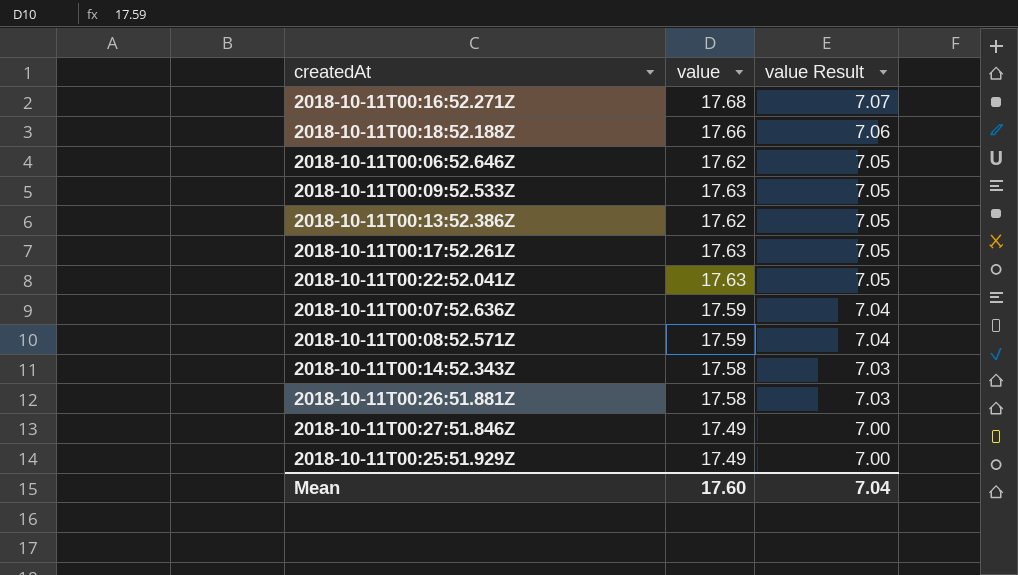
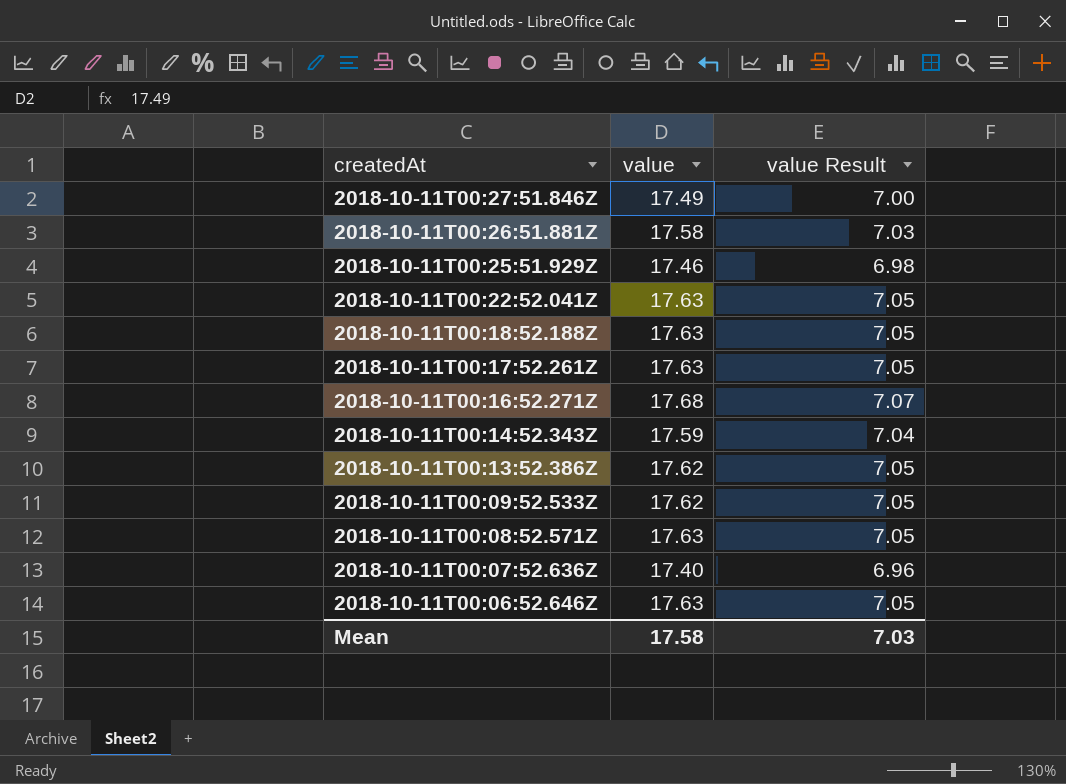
row order: value Result descending -> createdAt descending
2018-10-11T00:25:51.929Z | value: 17.49 -> 17.46
2018-10-11T00:25:51.929Z | value Result: 7.00 -> 6.98
2018-10-11T00:18:52.188Z | value: 17.66 -> 17.63
2018-10-11T00:18:52.188Z | value Result: 7.06 -> 7.05
2018-10-11T00:14:52.343Z | value: 17.58 -> 17.59
2018-10-11T00:14:52.343Z | value Result: 7.03 -> 7.04
2018-10-11T00:09:52.533Z | value: 17.63 -> 17.62
2018-10-11T00:08:52.571Z | value: 17.59 -> 17.63
2018-10-11T00:08:52.571Z | value Result: 7.04 -> 7.05
2018-10-11T00:07:52.636Z | value: 17.59 -> 17.40
2018-10-11T00:07:52.636Z | value Result: 7.04 -> 6.96
2018-10-11T00:06:52.646Z | value: 17.62 -> 17.63
Mean | value: 17.60 -> 17.58
Mean | value Result: 7.04 -> 7.03

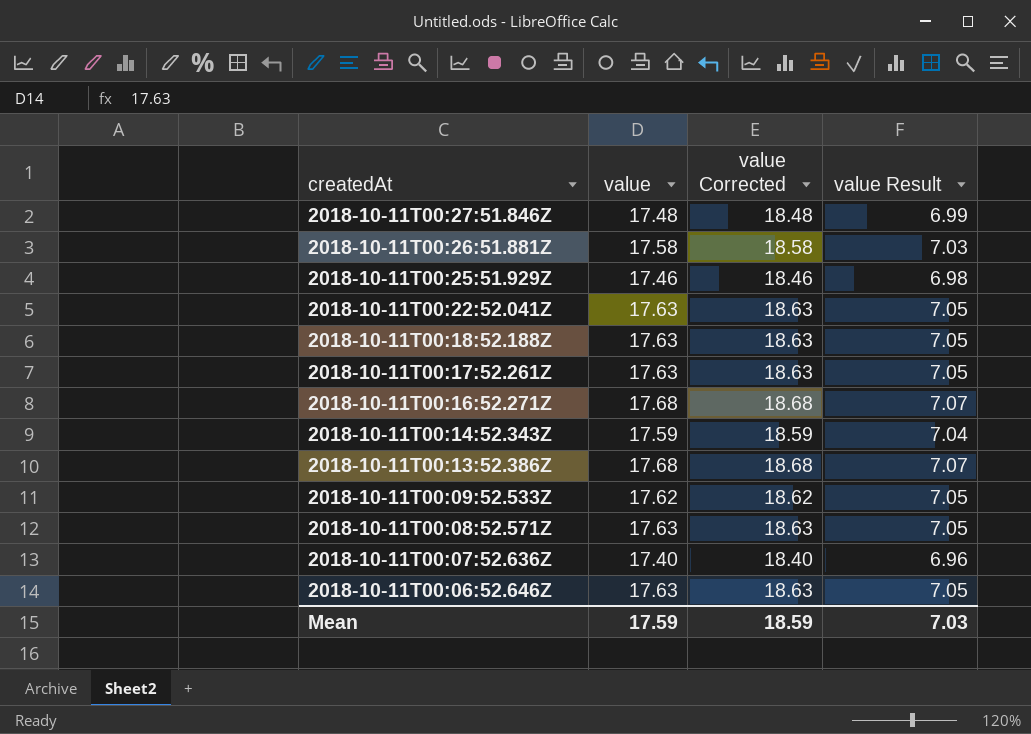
column value Corrected | formula: none -> [value] + 1
2018-10-11T00:27:51.846Z | value: 17.49 -> 17.48
2018-10-11T00:27:51.846Z | value Result: 7.00 -> 6.99
2018-10-11T00:13:52.386Z | value: 17.62 -> 17.68
2018-10-11T00:13:52.386Z | value Result: 7.05 -> 7.07
Mean | value: 17.58 -> 17.59

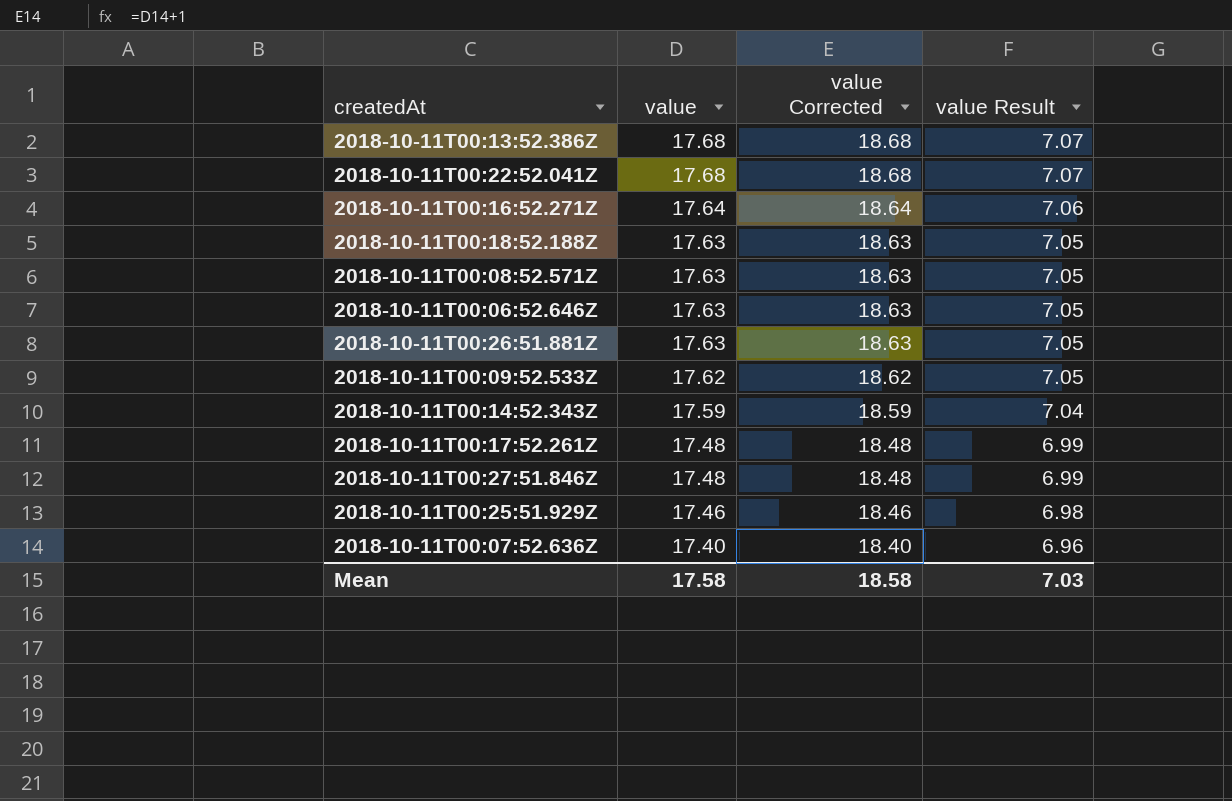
row order: createdAt descending -> value descending
2018-10-11T00:22:52.041Z | value: 17.63 -> 17.68
2018-10-11T00:22:52.041Z | value Corrected: 18.63 -> 18.68
2018-10-11T00:22:52.041Z | value Result: 7.05 -> 7.07
2018-10-11T00:16:52.271Z | value: 17.68 -> 17.64
2018-10-11T00:16:52.271Z | value Corrected: 18.68 -> 18.64
2018-10-11T00:16:52.271Z | value Result: 7.07 -> 7.06
2018-10-11T00:26:51.881Z | value: 17.58 -> 17.63
2018-10-11T00:26:51.881Z | value Corrected: 18.58 -> 18.63
2018-10-11T00:26:51.881Z | value Result: 7.03 -> 7.05
2018-10-11T00:17:52.261Z | value: 17.63 -> 17.48
2018-10-11T00:17:52.261Z | value Corrected: 18.63 -> 18.48
2018-10-11T00:17:52.261Z | value Result: 7.05 -> 6.99
Mean | value: 17.59 -> 17.58
Mean | value Corrected: 18.59 -> 18.58

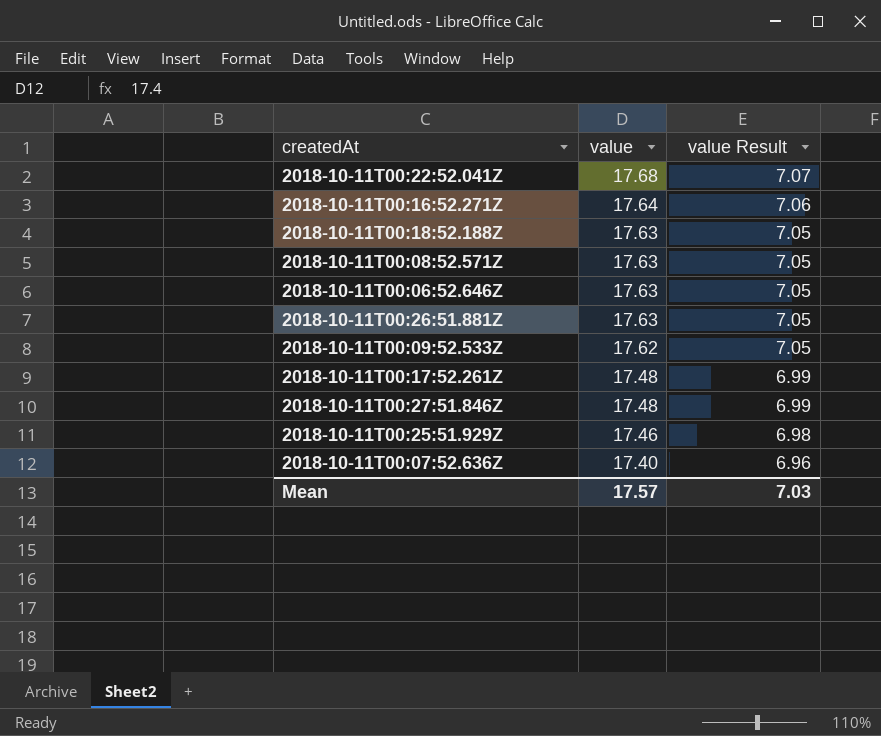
column value Corrected | formula: [value] + 1 -> none
row 2018-10-11T00:13:52.386Z: 17.68 | 18.68 | 7.07 -> none
row 2018-10-11T00:14:52.343Z: 17.59 | 18.59 | 7.04 -> none
Mean | value: 17.58 -> 17.57

